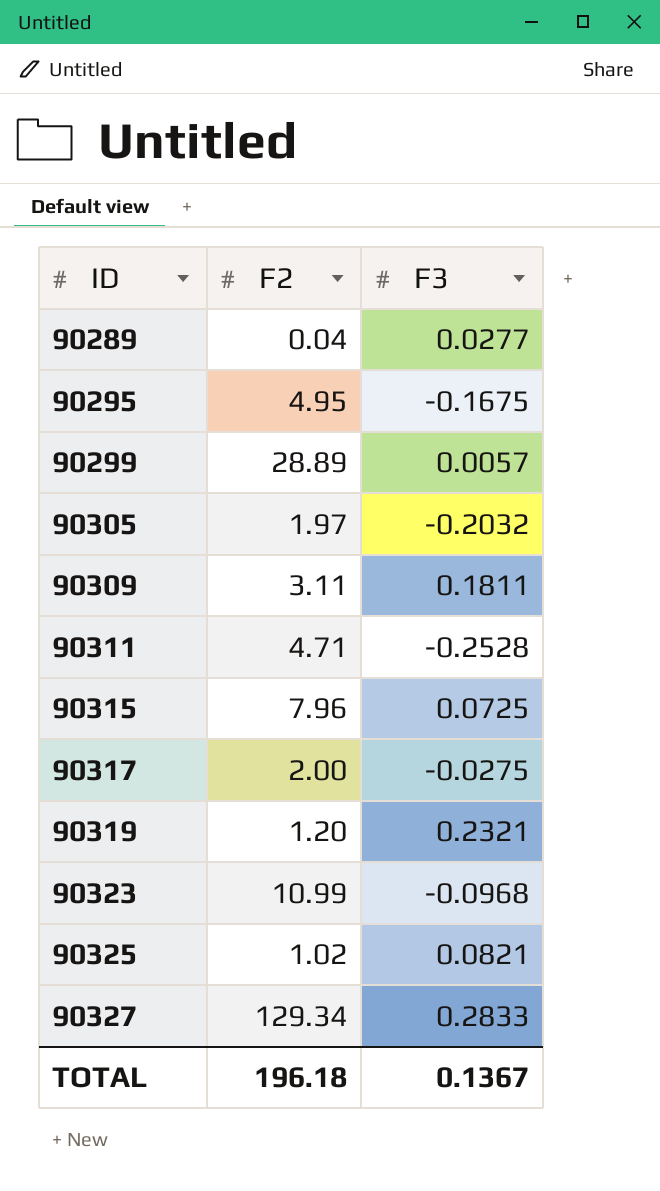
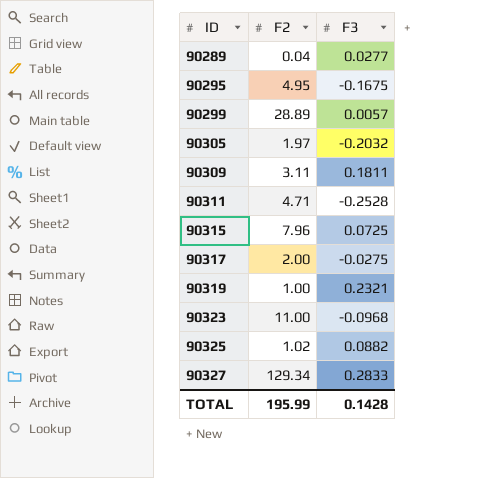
90319 | F2: 1.20 -> 1.00
90323 | F2: 10.99 -> 11.00
90325 | F3: 0.0821 -> 0.0882
TOTAL | F2: 196.18 -> 195.99
TOTAL | F3: 0.1367 -> 0.1428

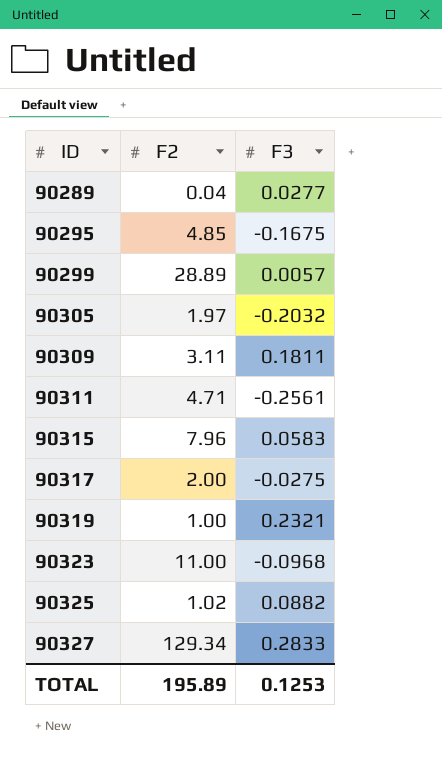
90295 | F2: 4.95 -> 4.85
90311 | F3: -0.2528 -> -0.2561
90315 | F3: 0.0725 -> 0.0583
TOTAL | F2: 195.99 -> 195.89
TOTAL | F3: 0.1428 -> 0.1253

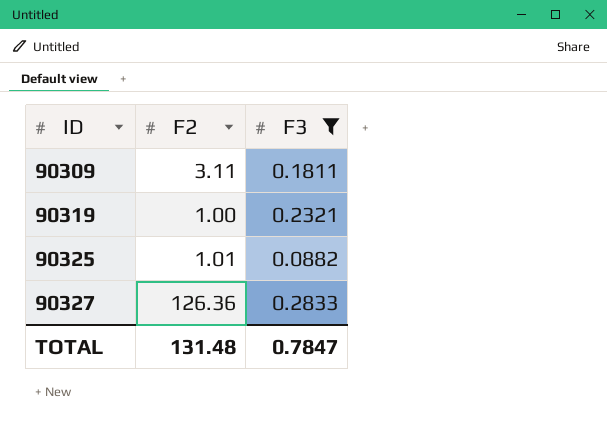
filter: none -> F3 >= 0.0882
90325 | F2: 1.02 -> 1.01
90327 | F2: 129.34 -> 126.36
TOTAL | F2: 195.89 -> 131.48
TOTAL | F3: 0.1253 -> 0.7847

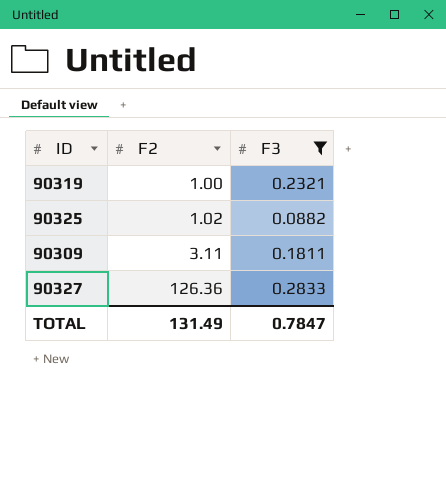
row order: ID ascending -> F2 ascending
90325 | F2: 1.01 -> 1.02
TOTAL | F2: 131.48 -> 131.49

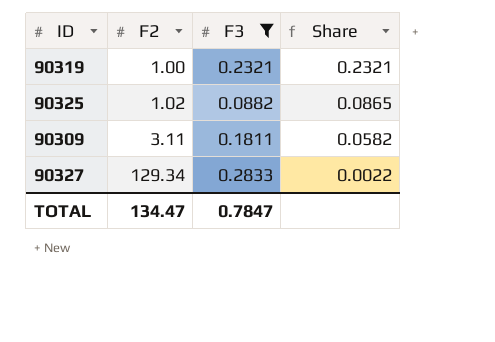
column Share | formula: none -> [F3] / [F2]
90327 | F2: 126.36 -> 129.34
TOTAL | F2: 131.49 -> 134.47

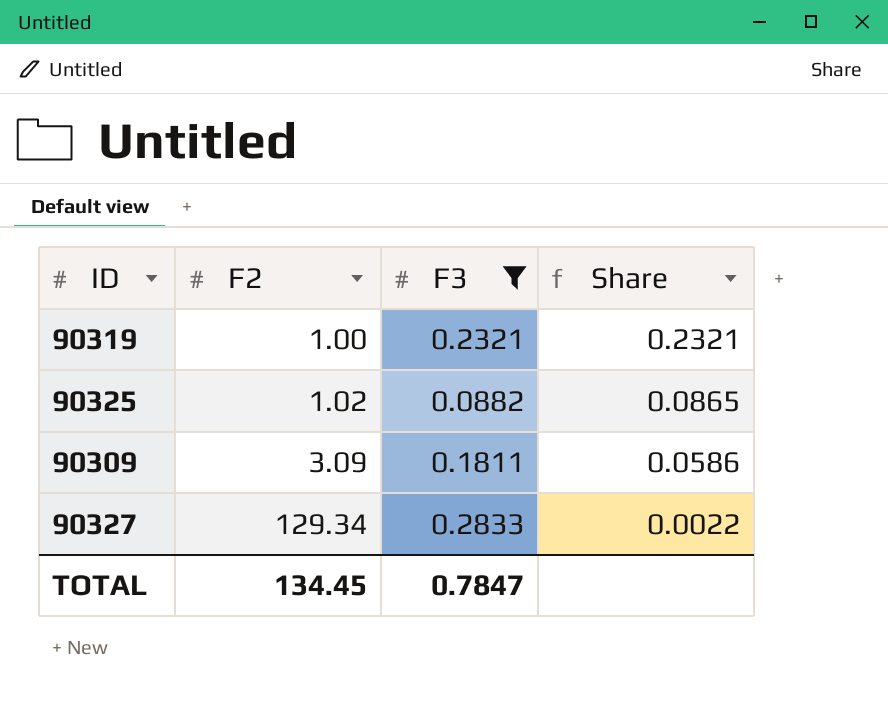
90309 | F2: 3.11 -> 3.09
90309 | Share: 0.0582 -> 0.0586
TOTAL | F2: 134.47 -> 134.45

